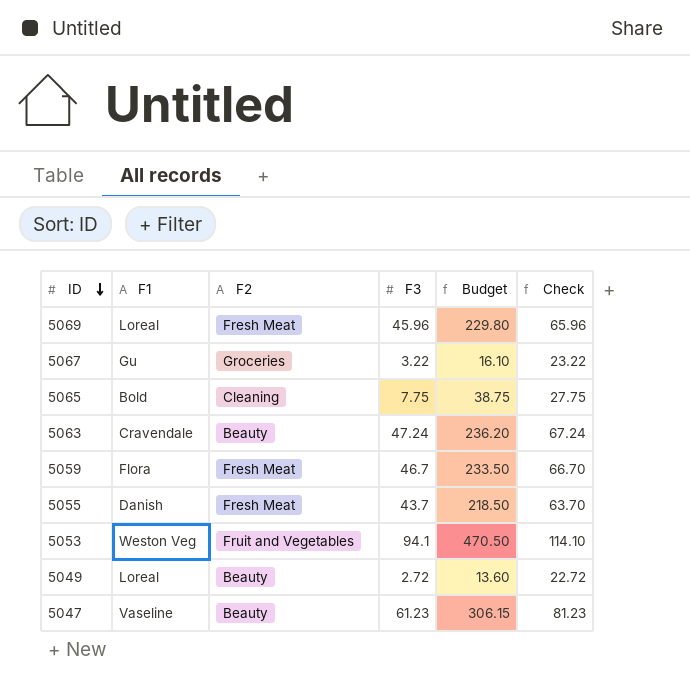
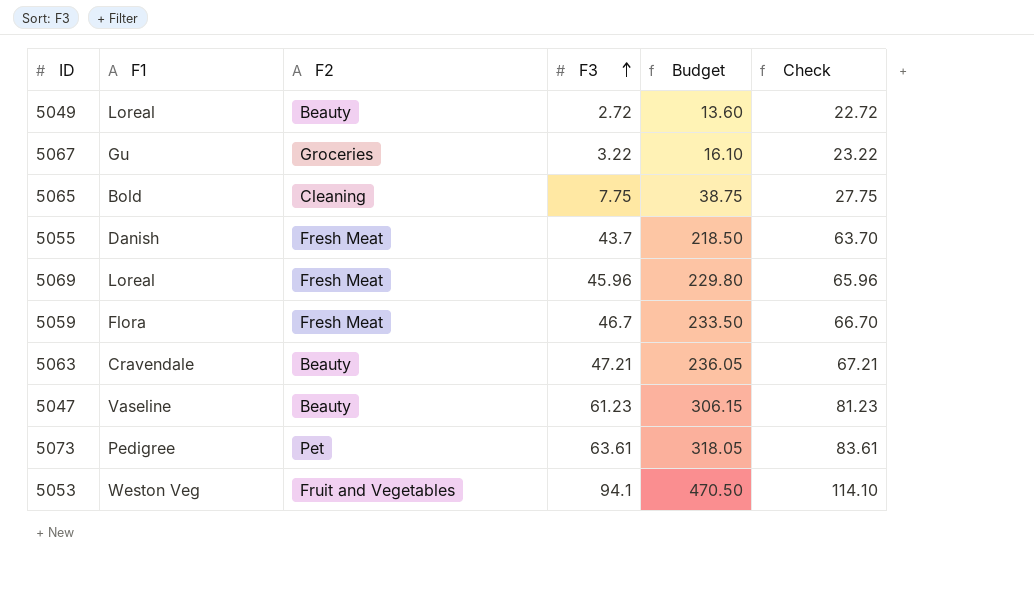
row order: ID descending -> F3 ascending
5063 | F3: 47.24 -> 47.21
5063 | Budget: 236.20 -> 236.05
5063 | Check: 67.24 -> 67.21
row 5073: none -> Pedigree | Pet | 63.61 | 318.05 | 83.61

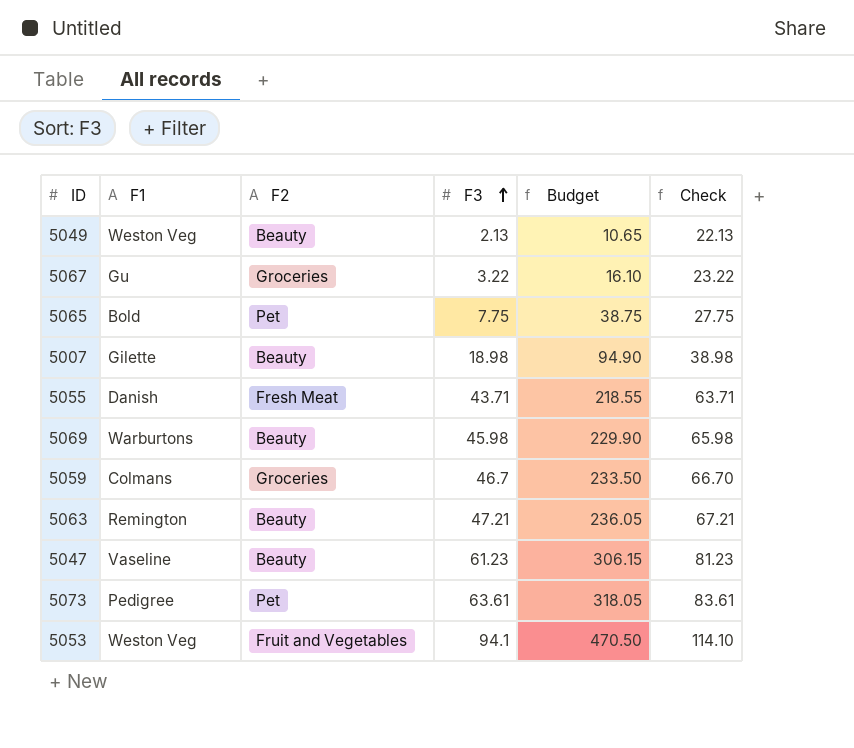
5049 | F1: Loreal -> Weston Veg
5049 | F3: 2.72 -> 2.13
5049 | Budget: 13.60 -> 10.65
5049 | Check: 22.72 -> 22.13
5065 | F2: Cleaning -> Pet
row 5007: none -> Gilette | Beauty | 18.98 | 94.90 | 38.98
5055 | F3: 43.7 -> 43.71
5055 | Budget: 218.50 -> 218.55
5055 | Check: 63.70 -> 63.71
5069 | F1: Loreal -> Warburtons
5069 | F2: Fresh Meat -> Beauty
5069 | F3: 45.96 -> 45.98
5069 | Budget: 229.80 -> 229.90
5069 | Check: 65.96 -> 65.98
5059 | F1: Flora -> Colmans
5059 | F2: Fresh Meat -> Groceries
5063 | F1: Cravendale -> Remington

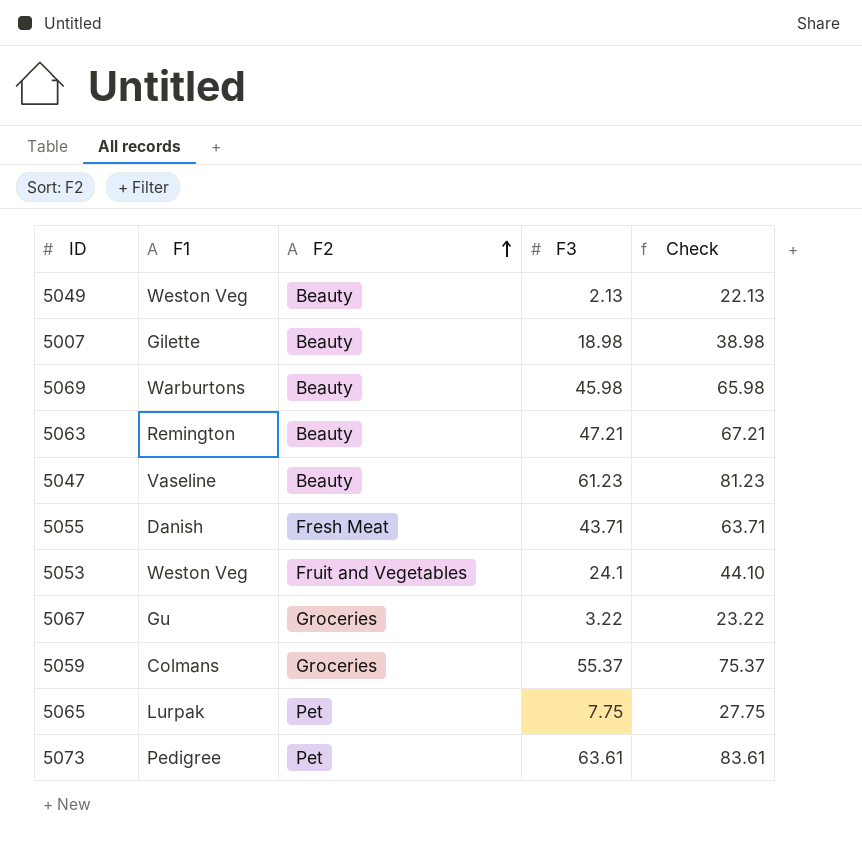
row order: F3 ascending -> F2 ascending
column Budget | formula: [F3] * 5 -> none
5053 | F3: 94.1 -> 24.1
5053 | Check: 114.10 -> 44.10
5059 | F3: 46.7 -> 55.37
5059 | Check: 66.70 -> 75.37
5065 | F1: Bold -> Lurpak

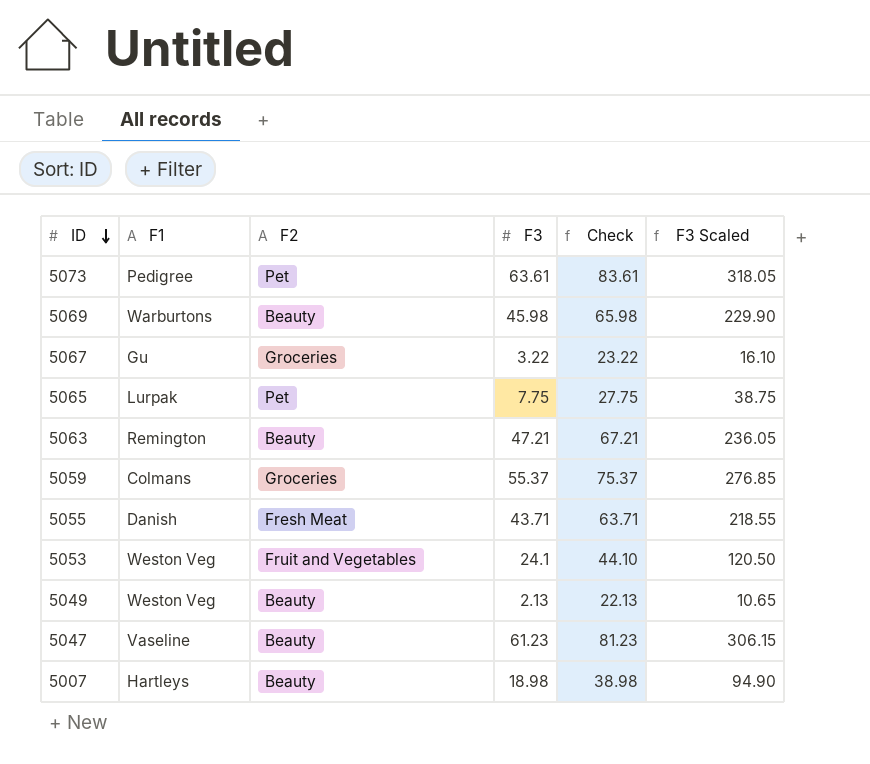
row order: F2 ascending -> ID descending
column F3 Scaled | formula: none -> [F3] * 5
5007 | F1: Gilette -> Hartleys

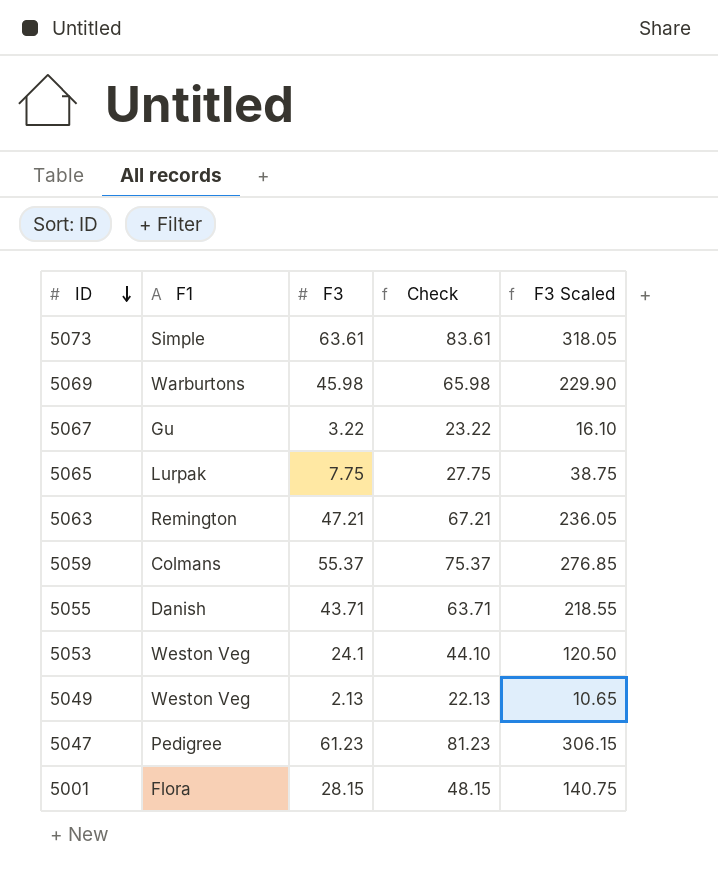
column F2 | position: 3 -> none
row 5007: Hartleys | Beauty | 18.98 | 38.98 | 94.90 -> none
5073 | F1: Pedigree -> Simple
5047 | F1: Vaseline -> Pedigree
row 5001: none -> Flora | 28.15 | 48.15 | 140.75

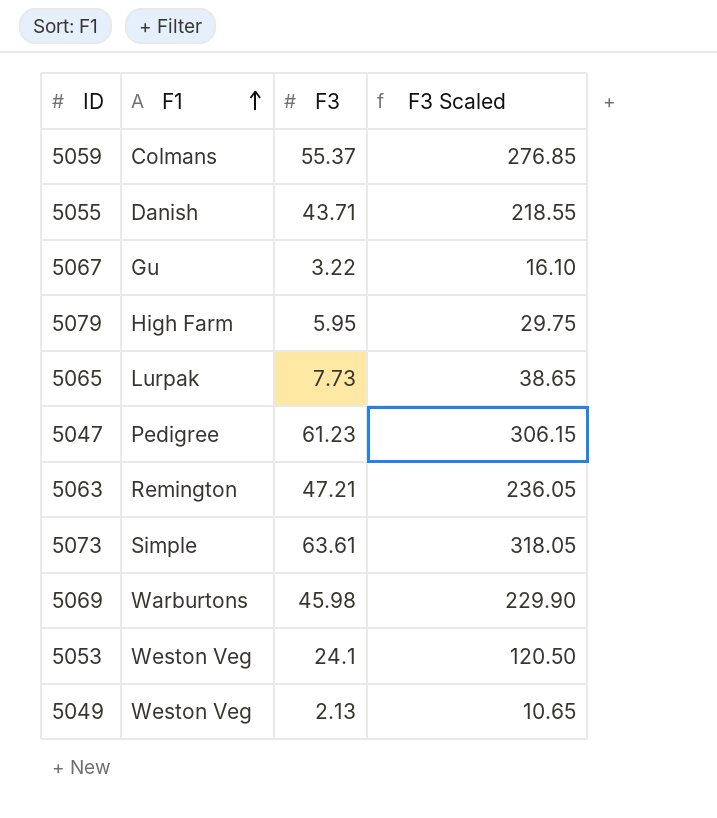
row order: ID descending -> F1 ascending
column Check | formula: [F3] + 20 -> none
row 5001: Flora | 28.15 | 48.15 | 140.75 -> none
row 5079: none -> High Farm | 5.95 | 29.75
5065 | F3: 7.75 -> 7.73
5065 | F3 Scaled: 38.75 -> 38.65

